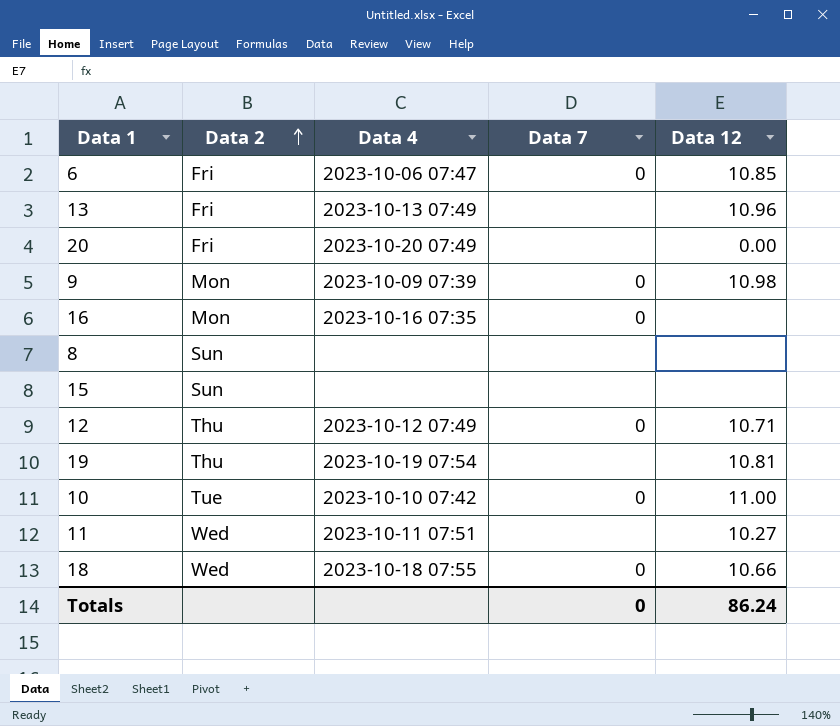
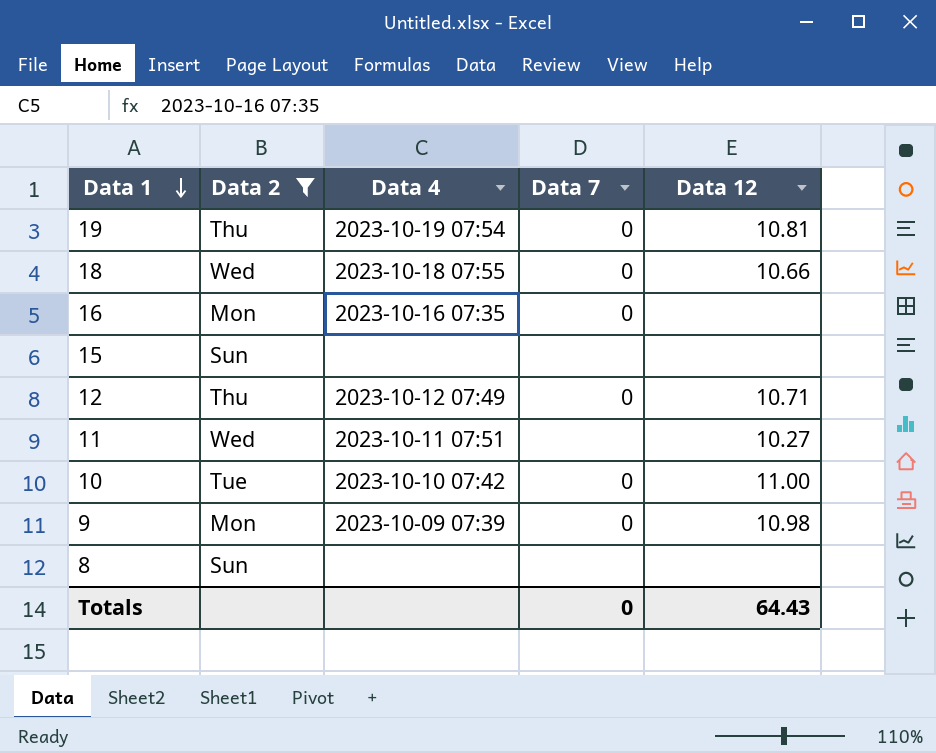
filter: none -> Data 2 != Fri
row order: Data 2 ascending -> Data 1 descending
19 | Data 7: none -> 0
Totals | Data 12: 86.24 -> 64.43

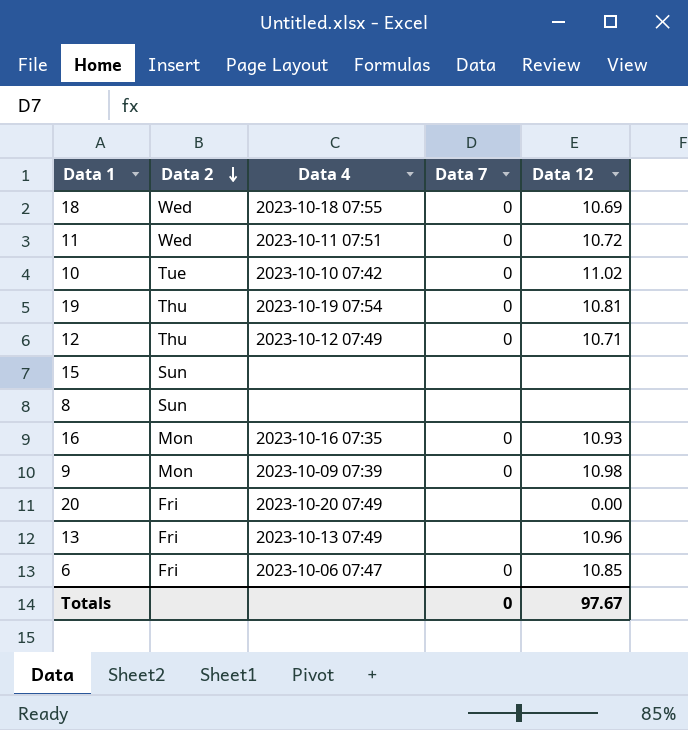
filter: Data 2 != Fri -> none
row order: Data 1 descending -> Data 2 descending
18 | Data 12: 10.66 -> 10.69
11 | Data 7: none -> 0
11 | Data 12: 10.27 -> 10.72
10 | Data 12: 11.00 -> 11.02
16 | Data 12: none -> 10.93
Totals | Data 12: 64.43 -> 97.67

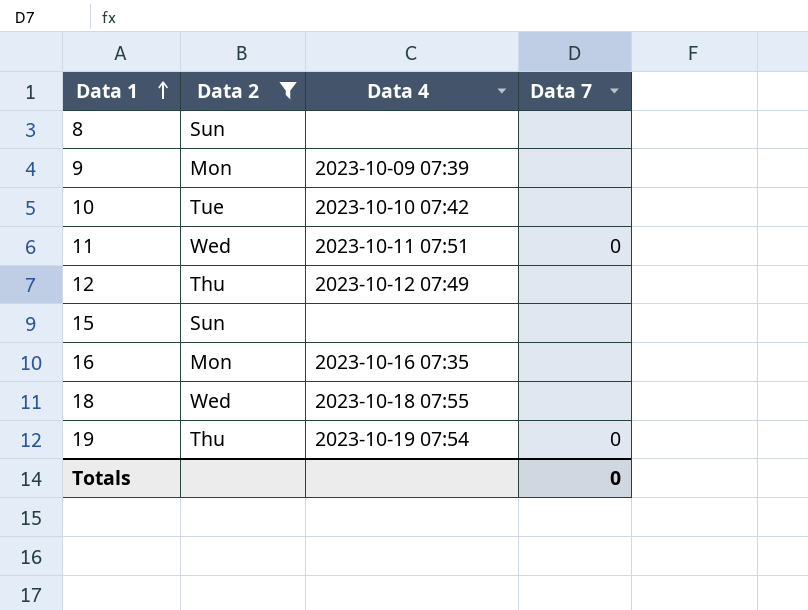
filter: none -> Data 2 != Fri
row order: Data 2 descending -> Data 1 ascending
column Data 12 | position: 5 -> none
9 | Data 7: 0 -> none
10 | Data 7: 0 -> none
12 | Data 7: 0 -> none
16 | Data 7: 0 -> none
18 | Data 7: 0 -> none

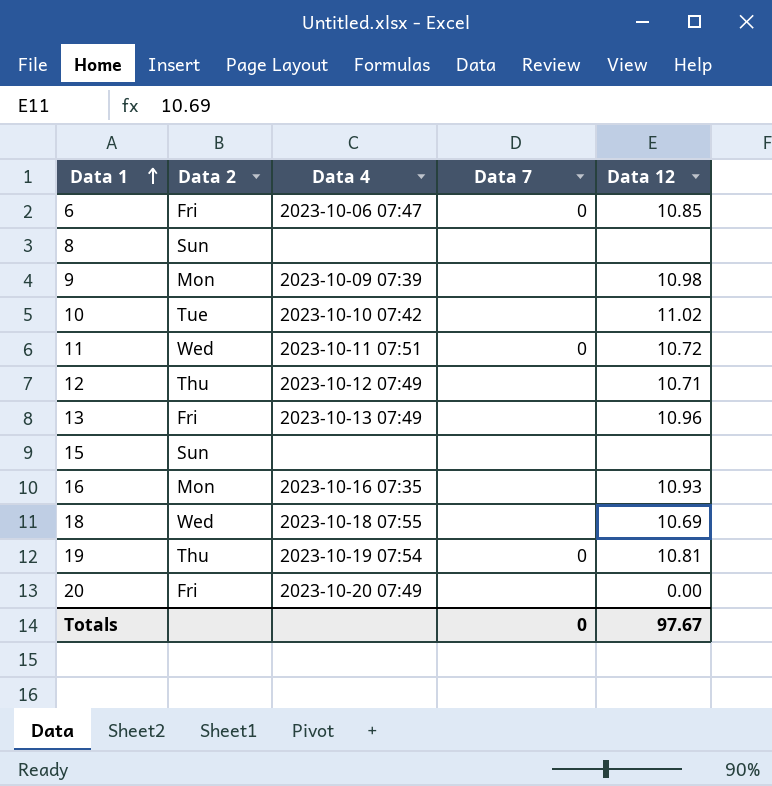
filter: Data 2 != Fri -> none
column Data 12 | position: none -> 5

